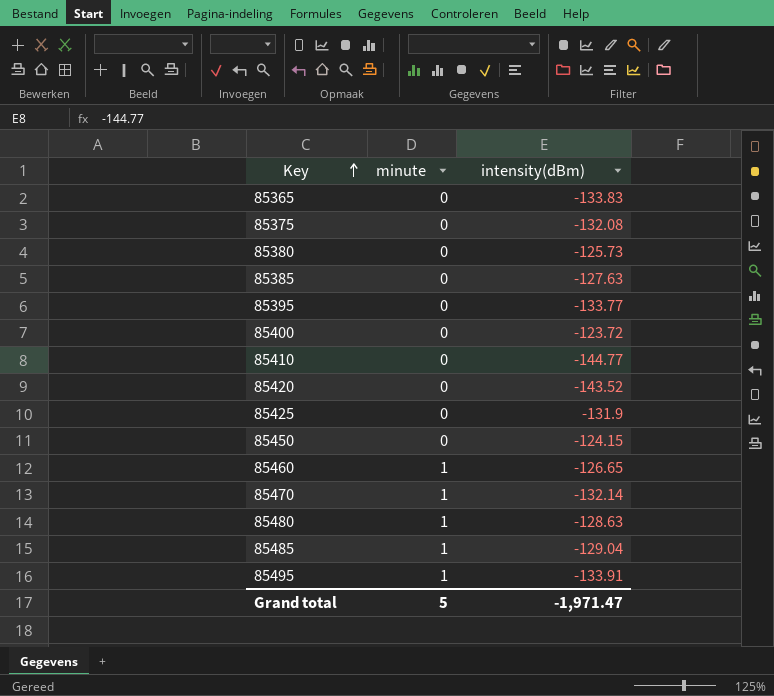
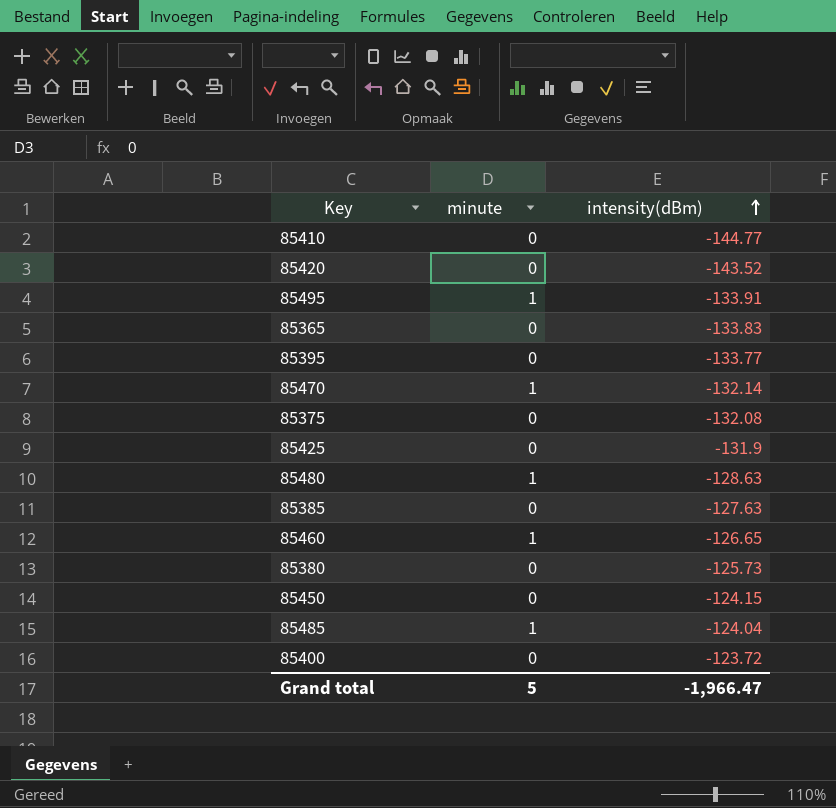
row order: Key ascending -> intensity(dBm) ascending
85485 | intensity(dBm): -129.04 -> -124.04
Grand total | intensity(dBm): -1,971.47 -> -1,966.47

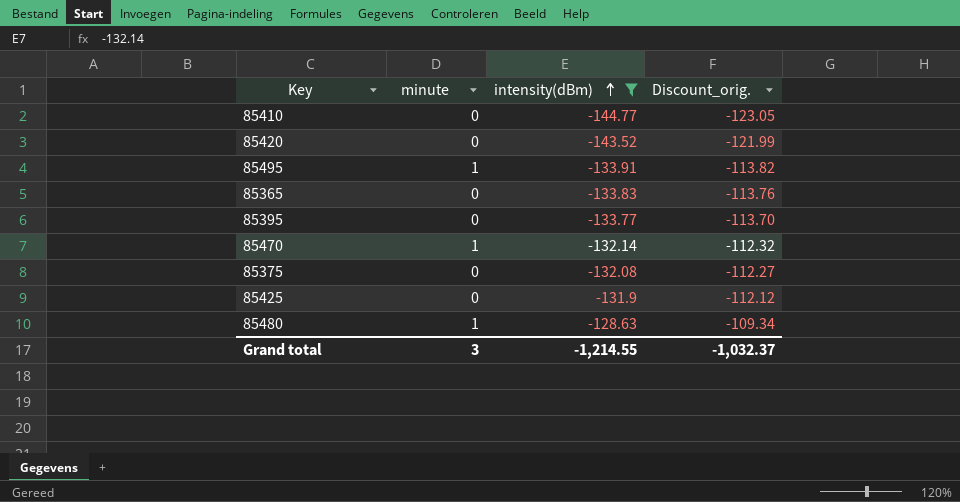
filter: none -> intensity(dBm) <= -128.63
column Discount_orig. | formula: none -> [intensity(dBm)] * 0.85
Grand total | minute: 5 -> 3
Grand total | intensity(dBm): -1,966.47 -> -1,214.55

